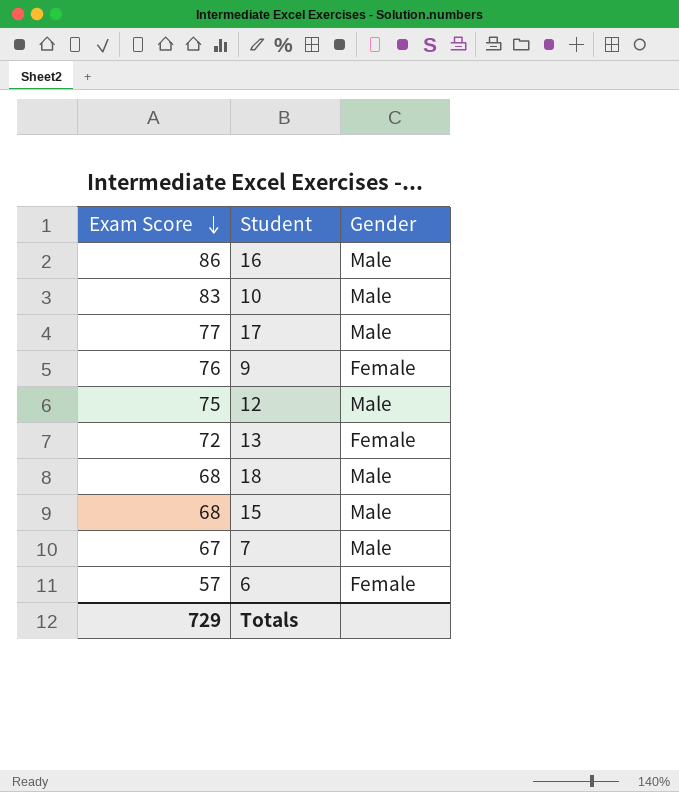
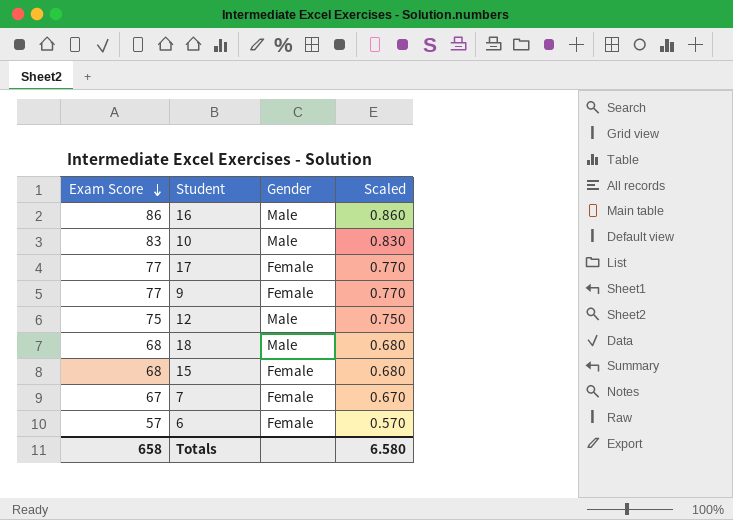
column Scaled | formula: none -> [Exam Score] * 0.01
row 13: 72 | Female -> none
17 | Gender: Male -> Female
9 | Exam Score: 76 -> 77
15 | Gender: Male -> Female
7 | Gender: Male -> Female
Totals | Exam Score: 729 -> 658

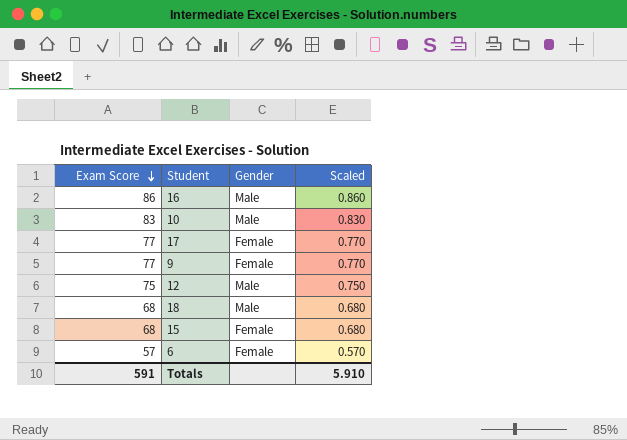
row 7: 67 | Female | 0.670 -> none
Totals | Exam Score: 658 -> 591
Totals | Scaled: 6.580 -> 5.910

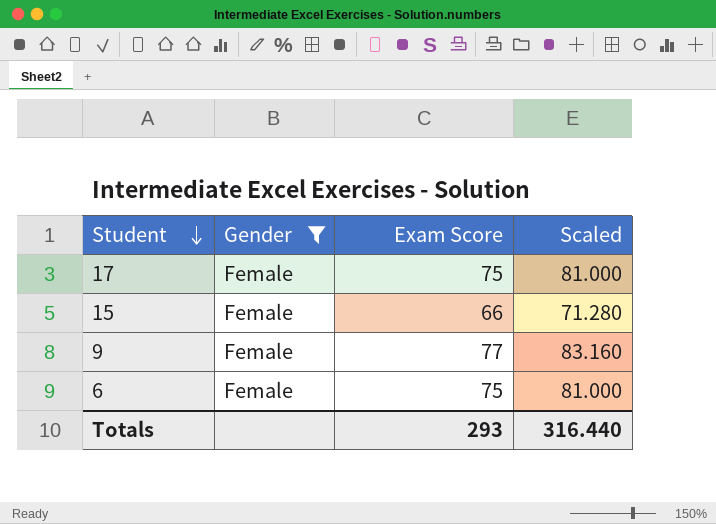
filter: none -> Gender = Female
row order: Exam Score descending -> Student descending
column Exam Score | position: 1 -> 3
column Scaled | formula: [Exam Score] * 0.01 -> [Exam Score] * 1.08
17 | Exam Score: 77 -> 75
15 | Exam Score: 68 -> 66
6 | Exam Score: 57 -> 75
Totals | Exam Score: 591 -> 293
Totals | Scaled: 5.910 -> 316.440

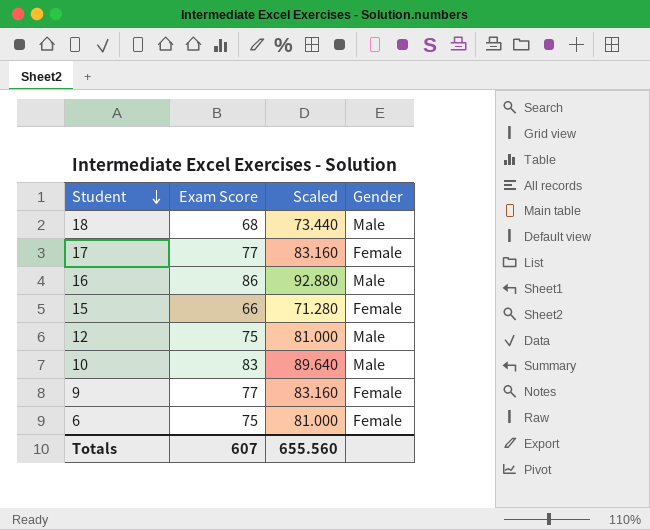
filter: Gender = Female -> none
column Gender | position: 2 -> 4
17 | Exam Score: 75 -> 77
17 | Scaled: 81.000 -> 83.160
Totals | Exam Score: 293 -> 607
Totals | Scaled: 316.440 -> 655.560

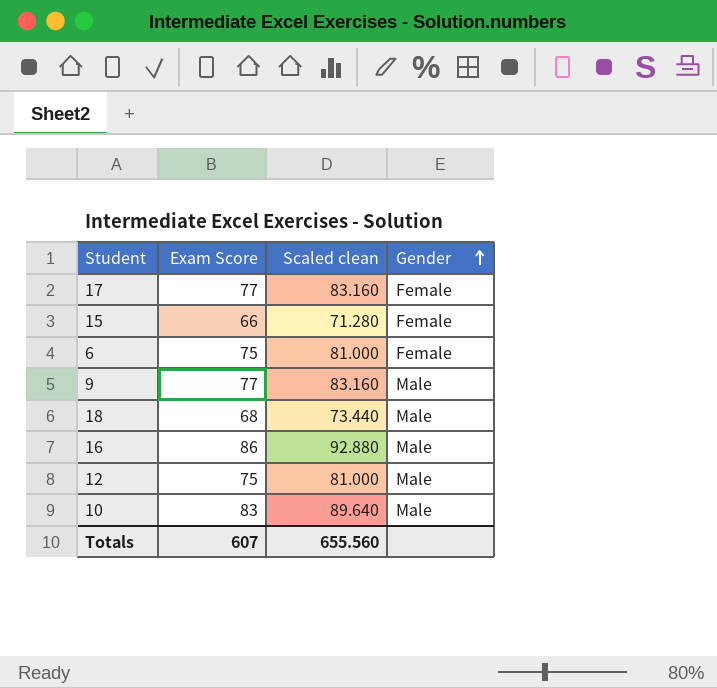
row order: Student descending -> Gender ascending
column name: Scaled -> Scaled clean
9 | Gender: Female -> Male

